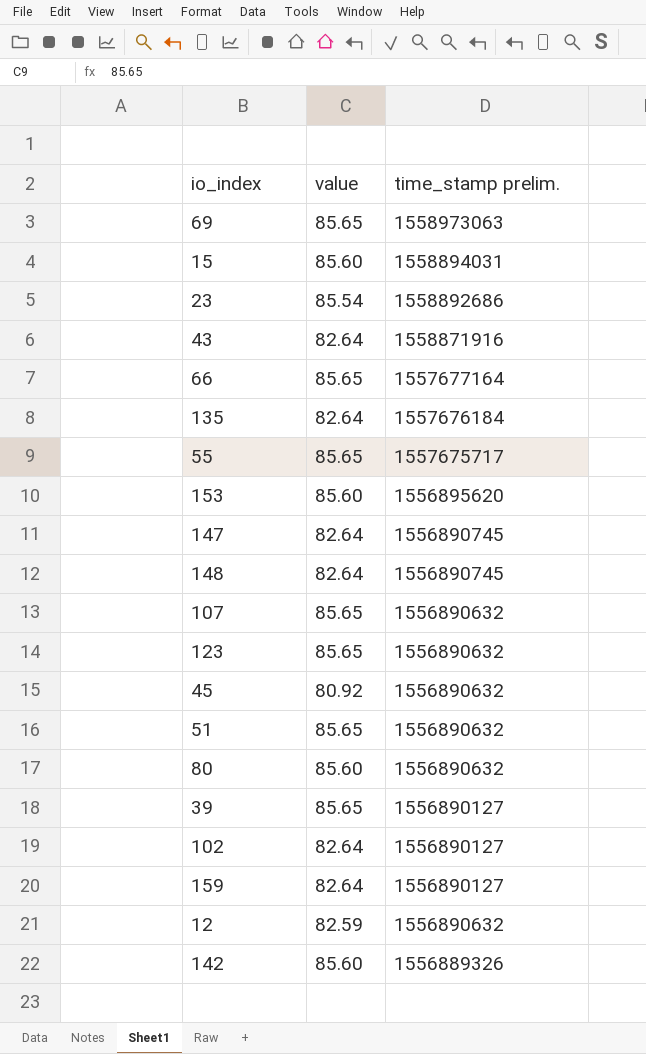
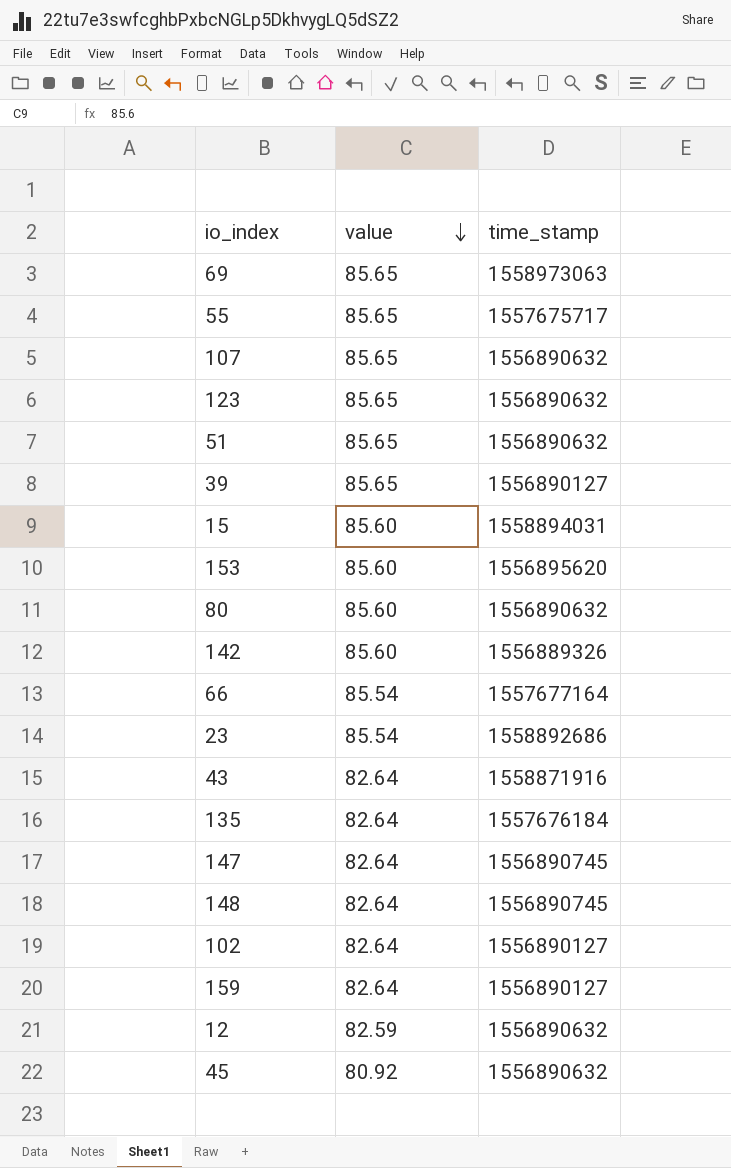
row order: none -> value descending
column name: time_stamp prelim. -> time_stamp
66 | value: 85.65 -> 85.54

